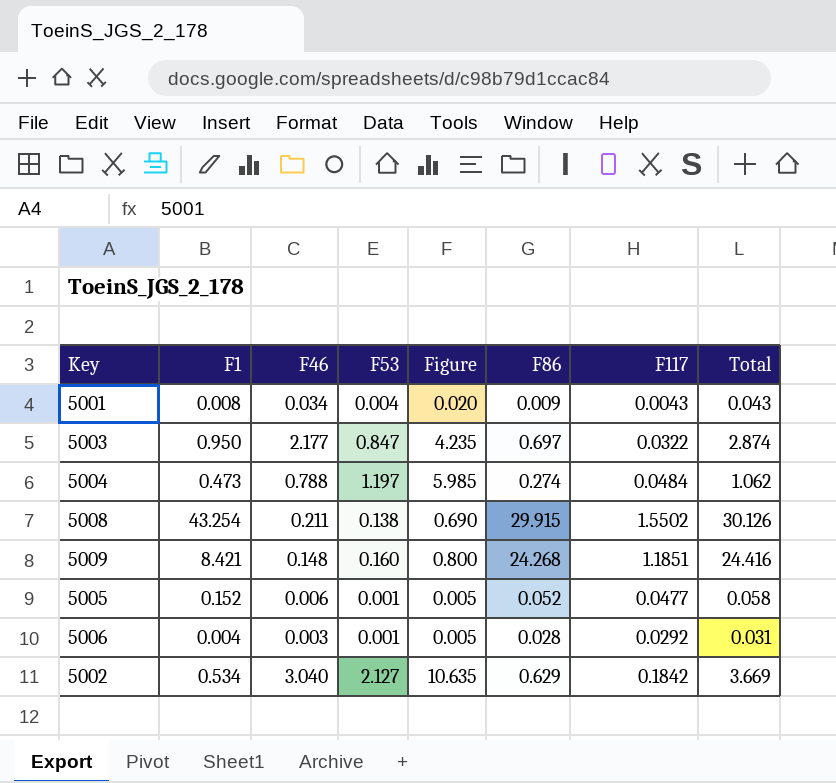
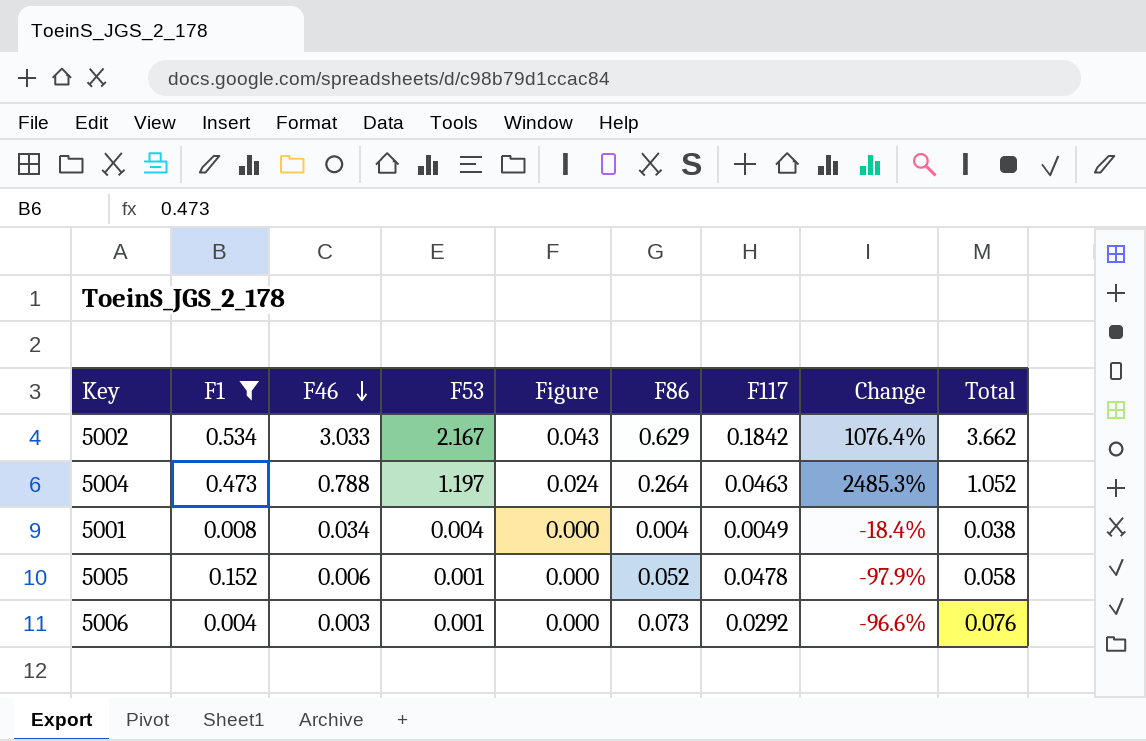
filter: none -> F1 <= 0.534
row order: none -> F46 descending
column Figure | formula: [F53] * 5 -> [F53] * 0.02
column Change | formula: none -> ([F53] - [F117]) / [F117]
5002 | F46: 3.040 -> 3.033
5002 | F53: 2.127 -> 2.167
5002 | Total: 3.669 -> 3.662
5004 | F86: 0.274 -> 0.264
5004 | F117: 0.0484 -> 0.0463
5004 | Total: 1.062 -> 1.052
5001 | F86: 0.009 -> 0.004
5001 | F117: 0.0043 -> 0.0049
5001 | Total: 0.043 -> 0.038
5005 | F117: 0.0477 -> 0.0478
5006 | F86: 0.028 -> 0.073
5006 | Total: 0.031 -> 0.076

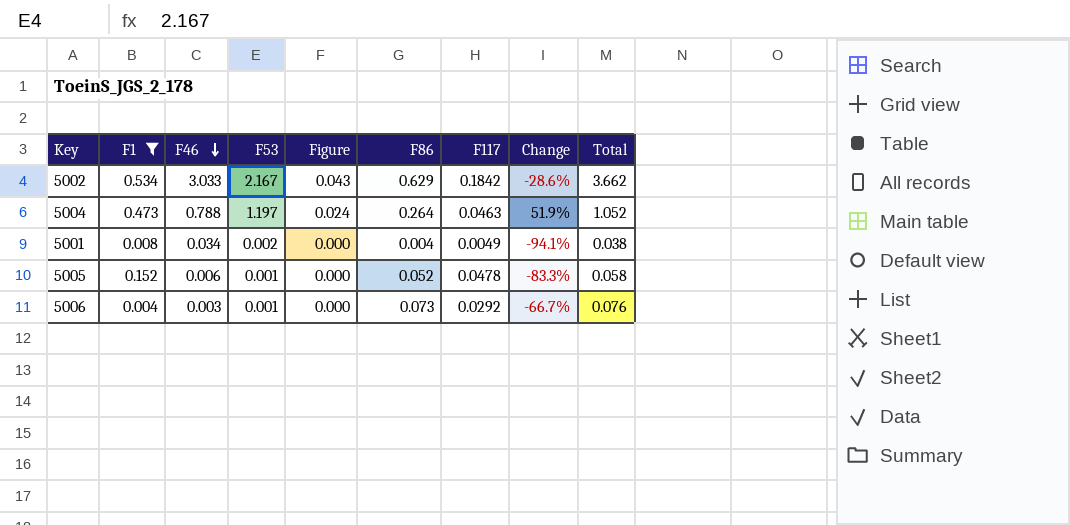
column Change | formula: ([F53] - [F117]) / [F117] -> ([F53] - [F46]) / [F46]
5001 | F53: 0.004 -> 0.002

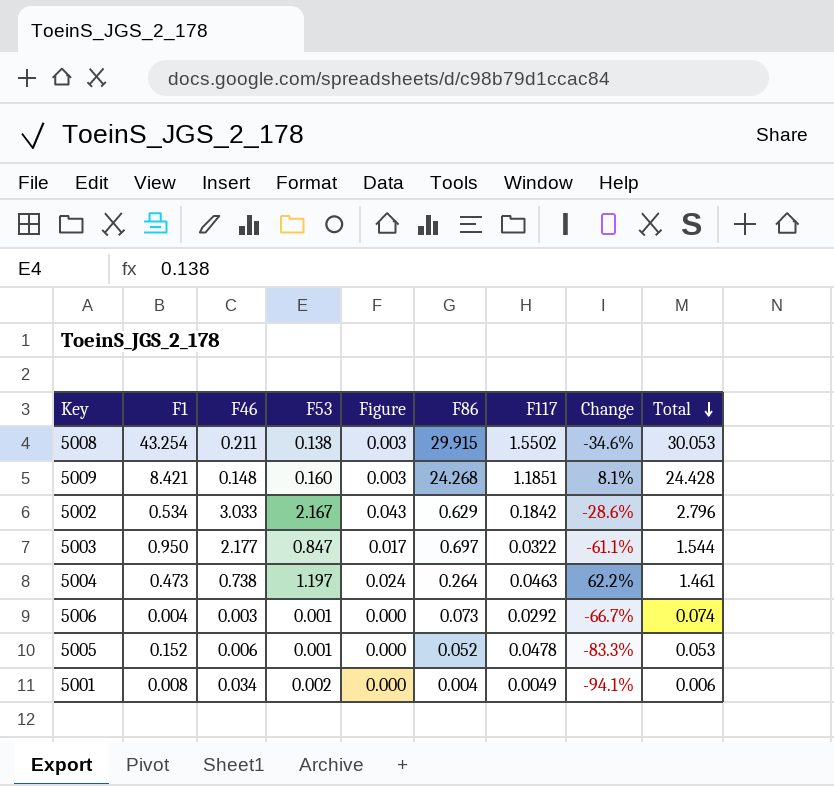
filter: F1 <= 0.534 -> none
row order: F46 descending -> Total descending
column Total | formula: [F46] + [F86] -> [F53] + [F86]
5004 | F46: 0.788 -> 0.738
5004 | Change: 51.9% -> 62.2%

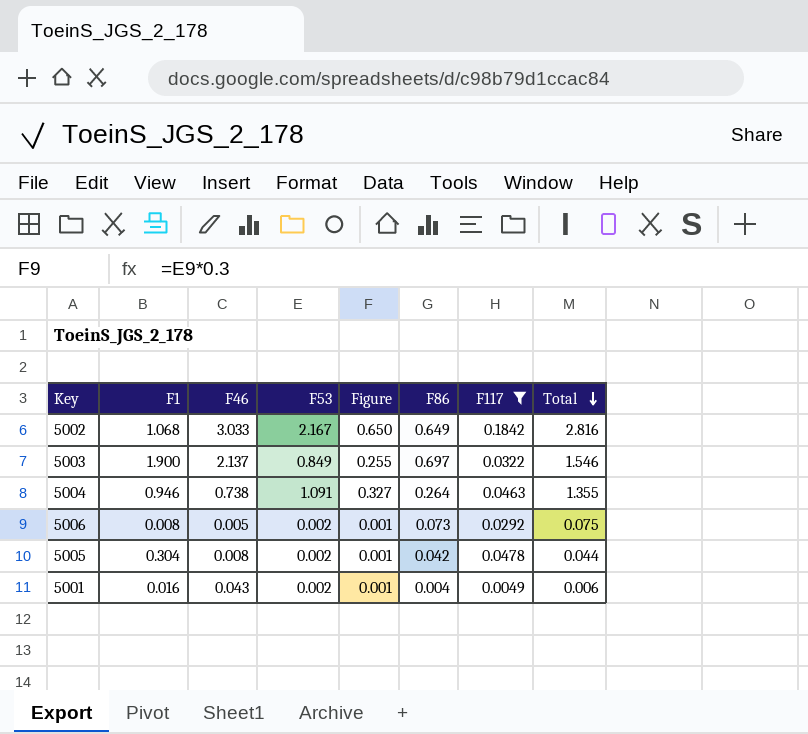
filter: none -> F117 <= 0.1842
column Change | formula: ([F53] - [F46]) / [F46] -> none
column Figure | formula: [F53] * 0.02 -> [F53] * 0.3
5002 | F1: 0.534 -> 1.068
5002 | F86: 0.629 -> 0.649
5002 | Total: 2.796 -> 2.816
5003 | F1: 0.950 -> 1.900
5003 | F46: 2.177 -> 2.137
5003 | F53: 0.847 -> 0.849
5003 | Total: 1.544 -> 1.546
5004 | F1: 0.473 -> 0.946
5004 | F53: 1.197 -> 1.091
5004 | Total: 1.461 -> 1.355
5006 | F1: 0.004 -> 0.008
5006 | F46: 0.003 -> 0.005
5006 | F53: 0.001 -> 0.002
5006 | Total: 0.074 -> 0.075
5005 | F1: 0.152 -> 0.304
5005 | F46: 0.006 -> 0.008
5005 | F53: 0.001 -> 0.002
5005 | F86: 0.052 -> 0.042
5005 | Total: 0.053 -> 0.044
5001 | F1: 0.008 -> 0.016
5001 | F46: 0.034 -> 0.043

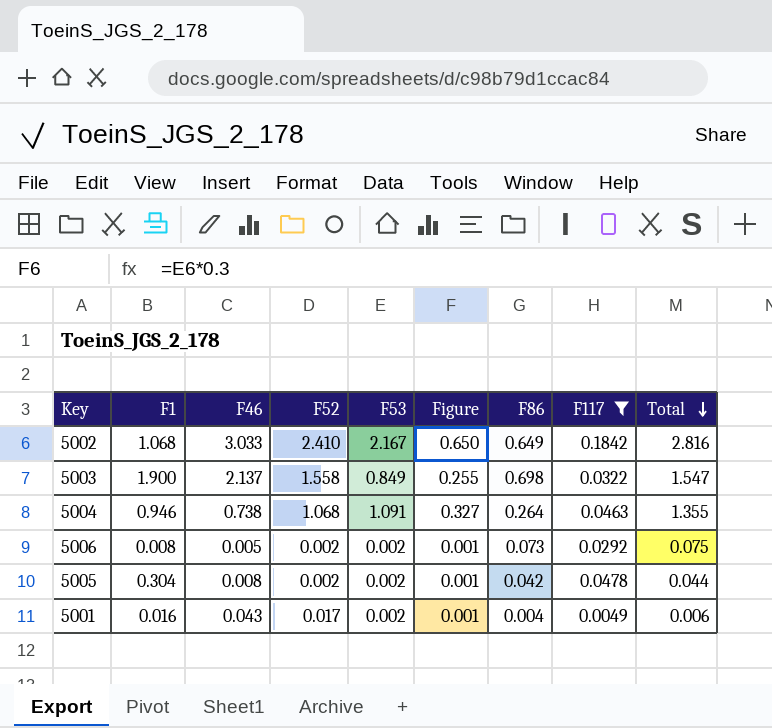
column F52 | position: none -> 4
5003 | F86: 0.697 -> 0.698
5003 | Total: 1.546 -> 1.547

